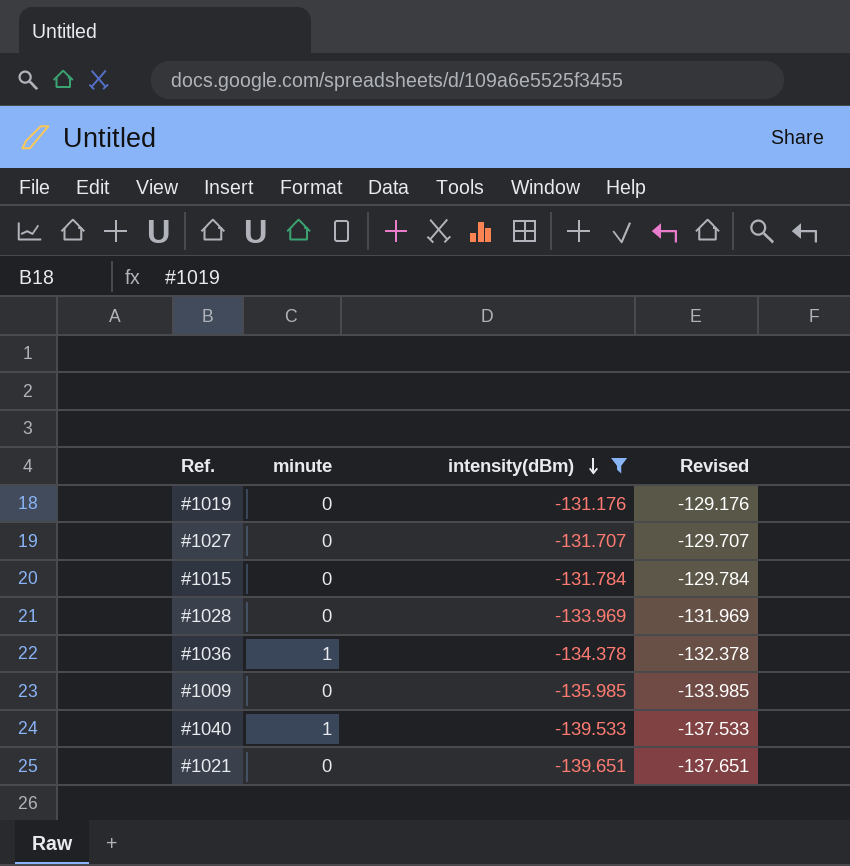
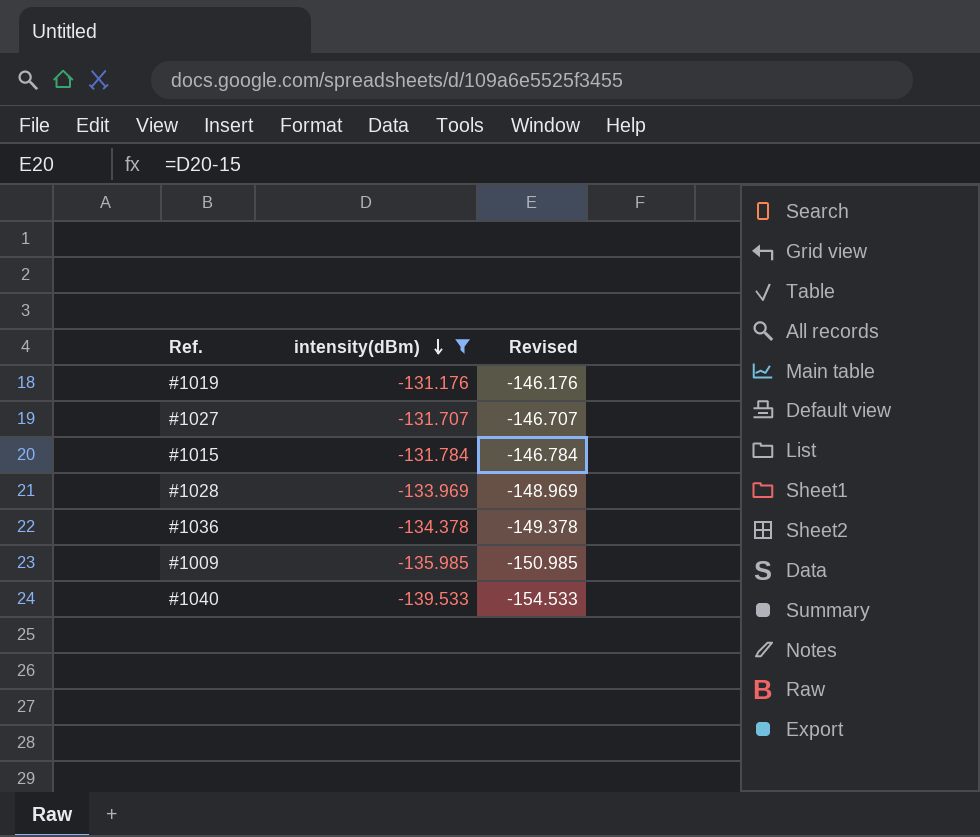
column minute | position: 2 -> none
column Revised | formula: [intensity(dBm)] + 2 -> [intensity(dBm)] - 15
row #1021: 0 | -139.651 | -137.651 -> none

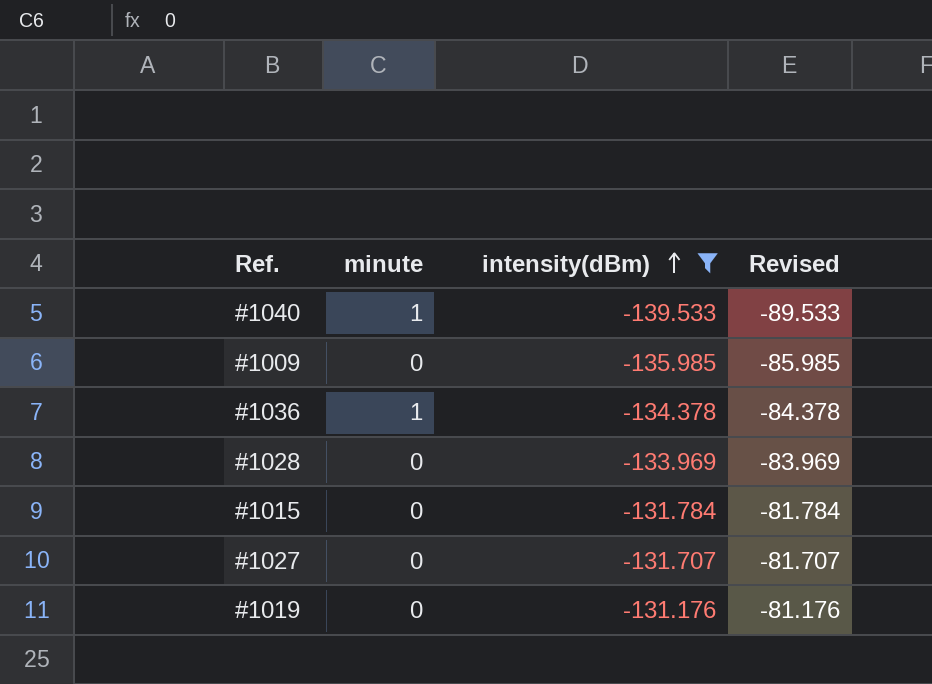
row order: intensity(dBm) descending -> intensity(dBm) ascending
column minute | position: none -> 2
column Revised | formula: [intensity(dBm)] - 15 -> [intensity(dBm)] + 50

